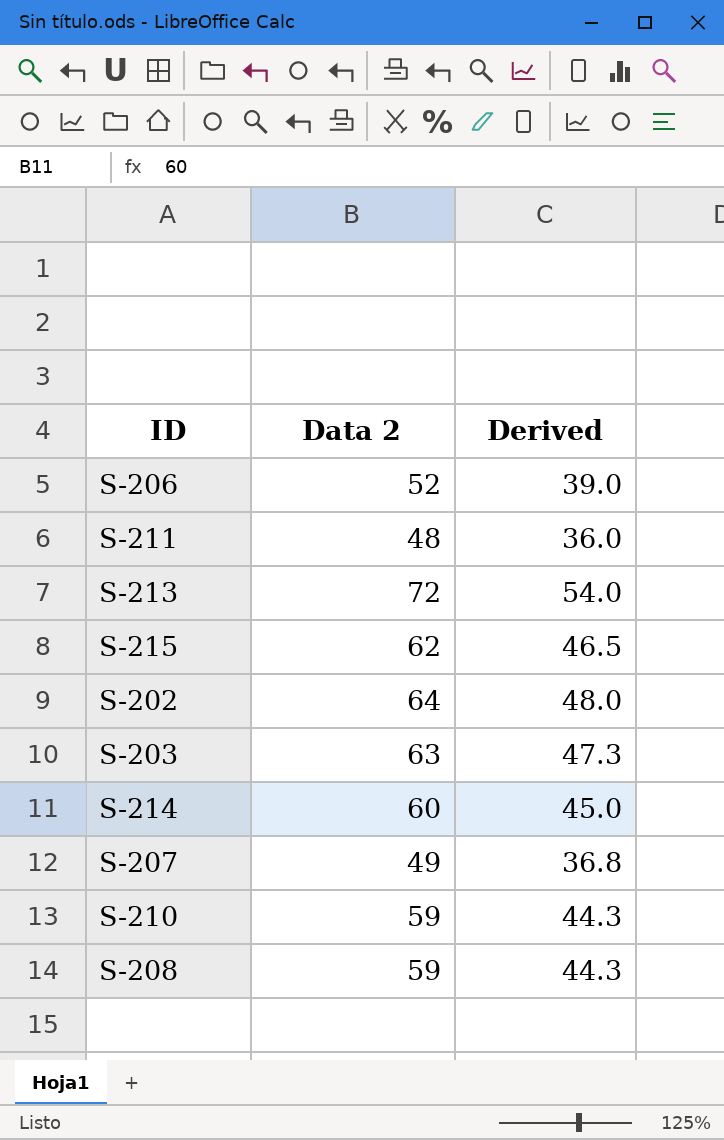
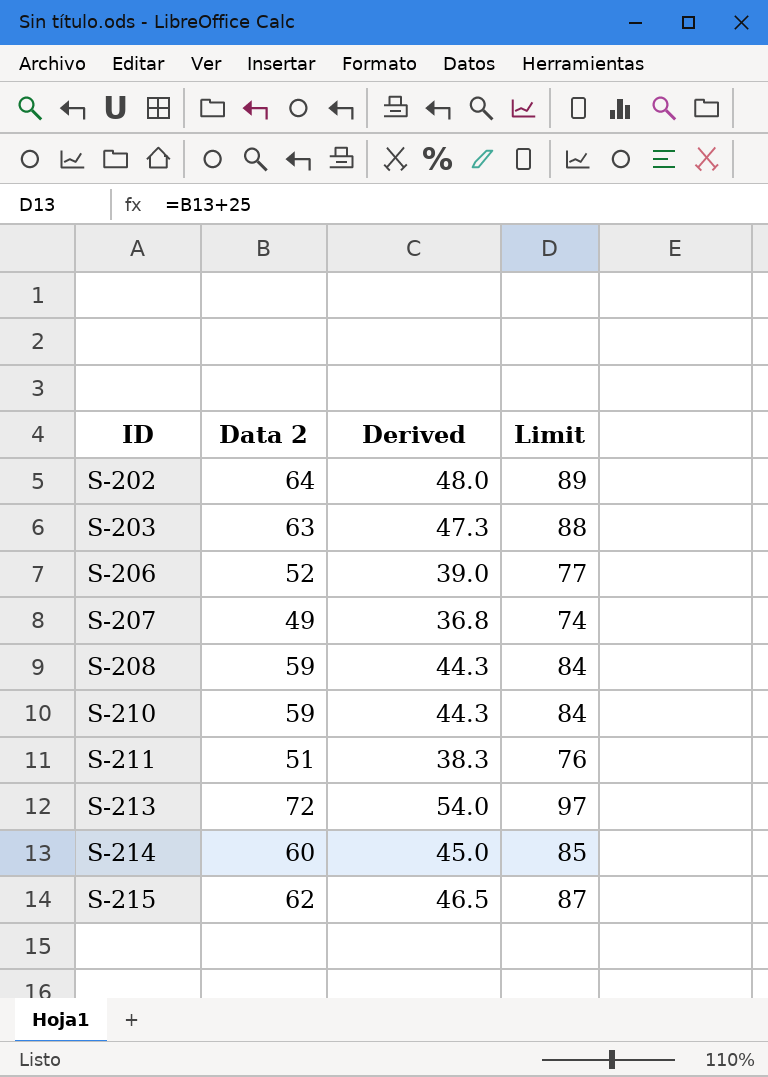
row order: none -> ID ascending
column Limit | formula: none -> [Data 2] + 25
S-211 | Data 2: 48 -> 51
S-211 | Derived: 36.0 -> 38.3

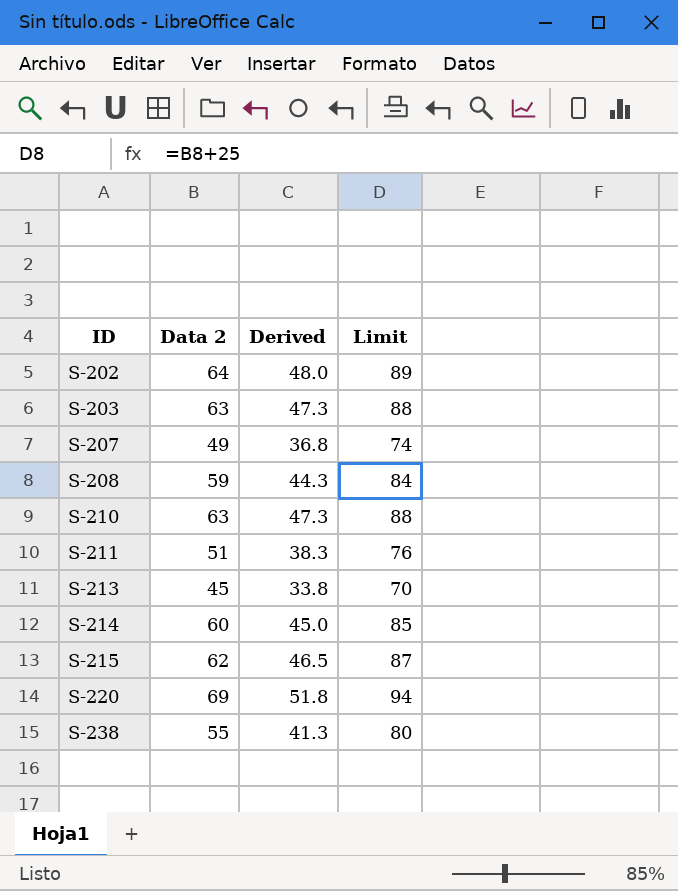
row S-206: 52 | 39.0 | 77 -> none
S-210 | Data 2: 59 -> 63
S-210 | Derived: 44.3 -> 47.3
S-210 | Limit: 84 -> 88
S-213 | Data 2: 72 -> 45
S-213 | Derived: 54.0 -> 33.8
S-213 | Limit: 97 -> 70
row S-220: none -> 69 | 51.8 | 94
row S-238: none -> 55 | 41.3 | 80

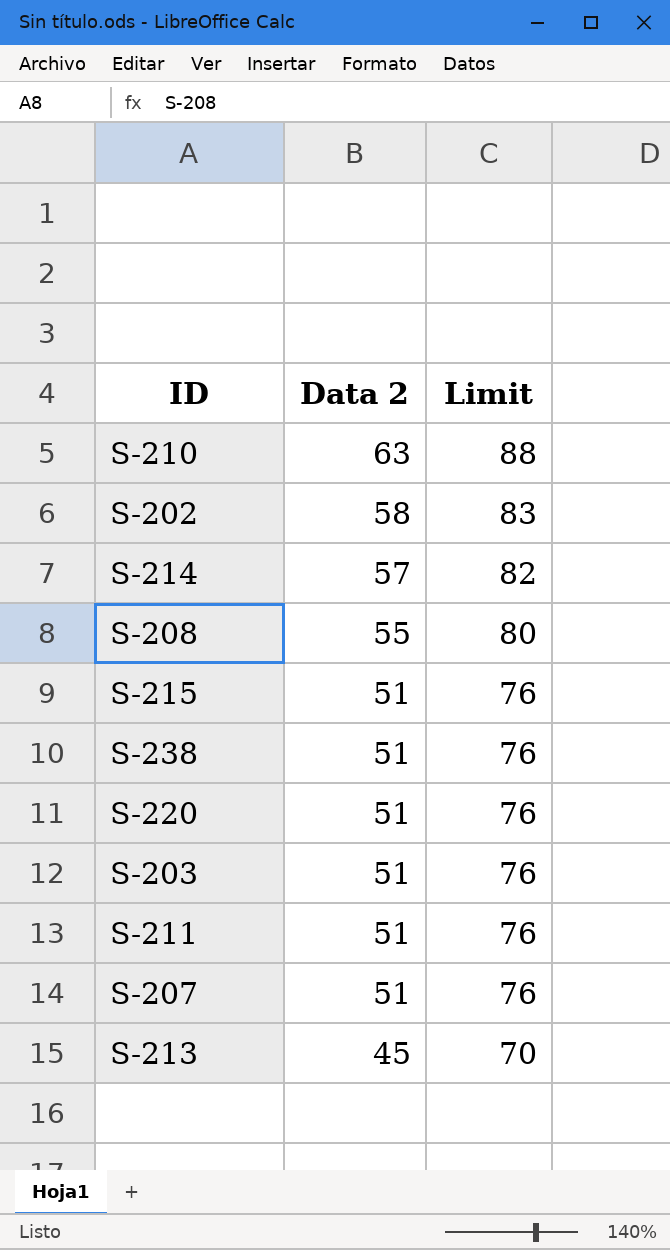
row order: ID ascending -> Data 2 descending
column Derived | formula: [Data 2] * 0.75 -> none
S-202 | Data 2: 64 -> 58
S-202 | Limit: 89 -> 83
S-214 | Data 2: 60 -> 57
S-214 | Limit: 85 -> 82
S-208 | Data 2: 59 -> 55
S-208 | Limit: 84 -> 80
S-215 | Data 2: 62 -> 51
S-215 | Limit: 87 -> 76
S-238 | Data 2: 55 -> 51
S-238 | Limit: 80 -> 76
S-220 | Data 2: 69 -> 51
S-220 | Limit: 94 -> 76
S-203 | Data 2: 63 -> 51
S-203 | Limit: 88 -> 76
S-207 | Data 2: 49 -> 51
S-207 | Limit: 74 -> 76

